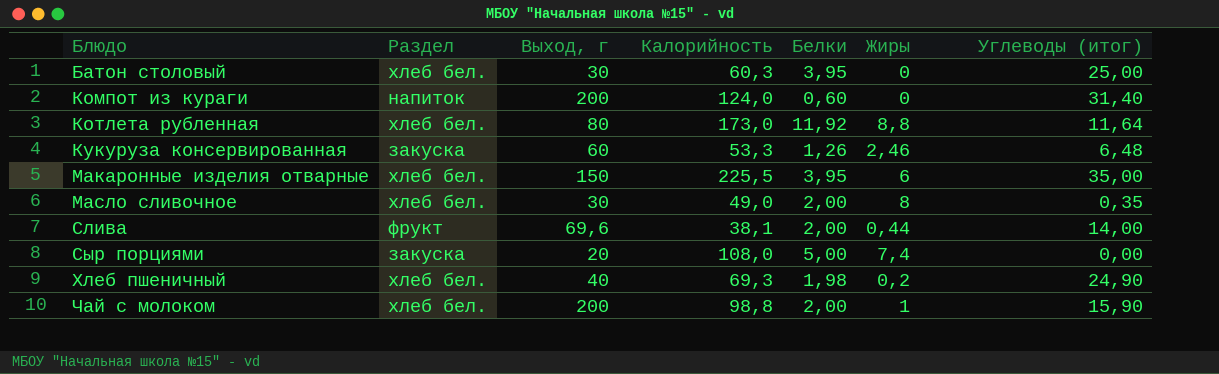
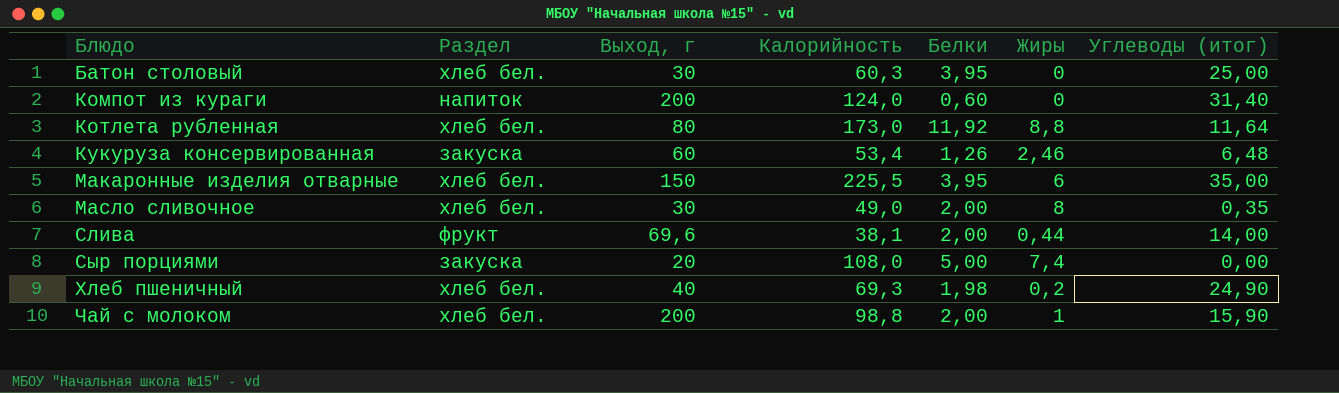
Кукуруза консервированная | Калорийность: 53,3 -> 53,4

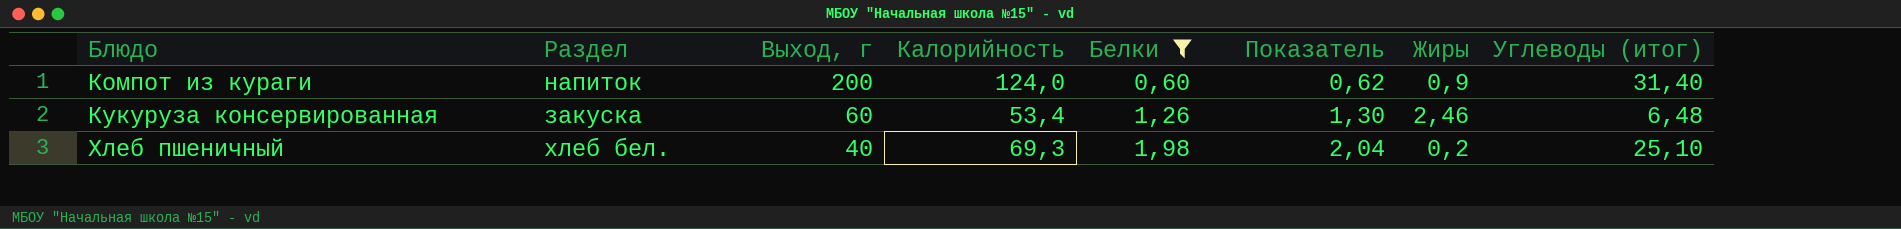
filter: none -> Белки <= 1,98
column Показатель | formula: none -> [Белки] * 1,03
Компот из кураги | Жиры: 0 -> 0,9
Хлеб пшеничный | Углеводы (итог): 24,90 -> 25,10

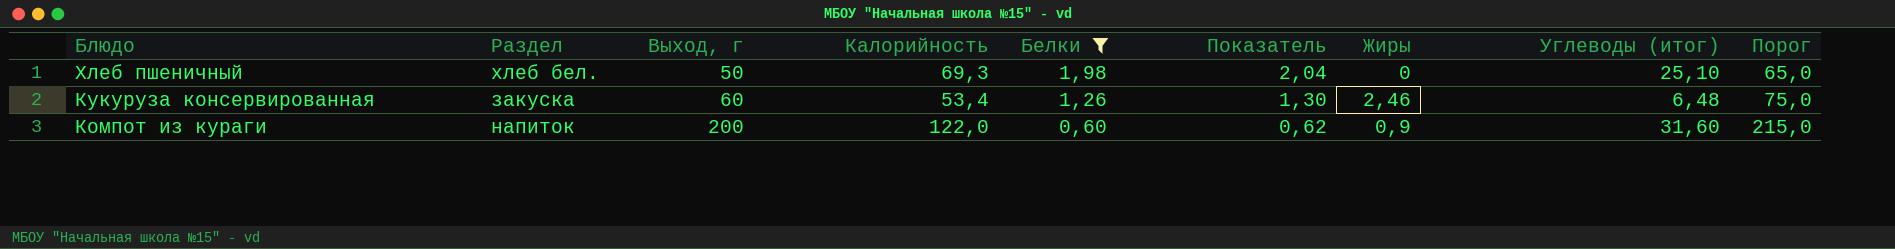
row order: Блюдо ascending -> Блюдо descending
column Порог | formula: none -> [Выход, г] + 15
Хлеб пшеничный | Выход, г: 40 -> 50
Хлеб пшеничный | Жиры: 0,2 -> 0
Компот из кураги | Калорийность: 124,0 -> 122,0
Компот из кураги | Углеводы (итог): 31,40 -> 31,60

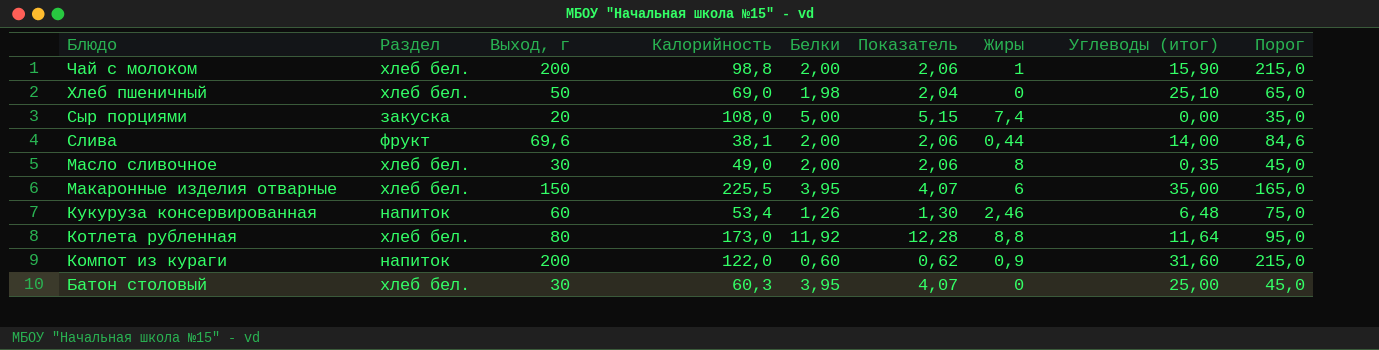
filter: Белки <= 1,98 -> none
Хлеб пшеничный | Калорийность: 69,3 -> 69,0
Кукуруза консервированная | Раздел: закуска -> напиток

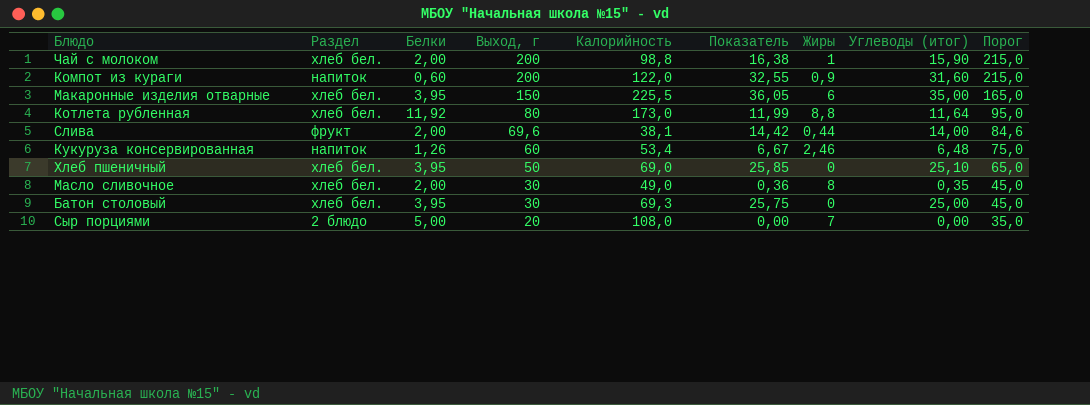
row order: Блюдо descending -> Выход, г descending
column Белки | position: 5 -> 3
column Показатель | formula: [Белки] * 1,03 -> [Углеводы (итог)] * 1,03
Хлеб пшеничный | Белки: 1,98 -> 3,95
Батон столовый | Калорийность: 60,3 -> 69,3
Сыр порциями | Раздел: закуска -> 2 блюдо
Сыр порциями | Жиры: 7,4 -> 7

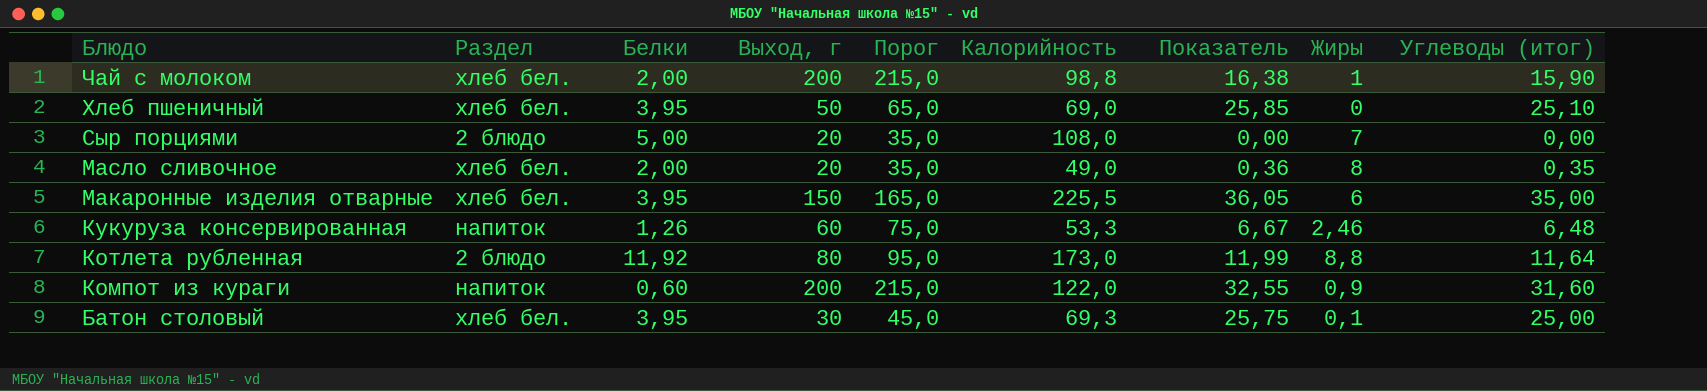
row order: Выход, г descending -> Блюдо descending
column Порог | position: 9 -> 5
row Слива: фрукт | 2,00 | 69,6 | 38,1 | 14,42 | 0,44 | 14,00 | 84,6 -> none
Масло сливочное | Выход, г: 30 -> 20
Масло сливочное | Порог: 45,0 -> 35,0
Кукуруза консервированная | Калорийность: 53,4 -> 53,3
Котлета рубленная | Раздел: хлеб бел. -> 2 блюдо
Батон столовый | Жиры: 0 -> 0,1

